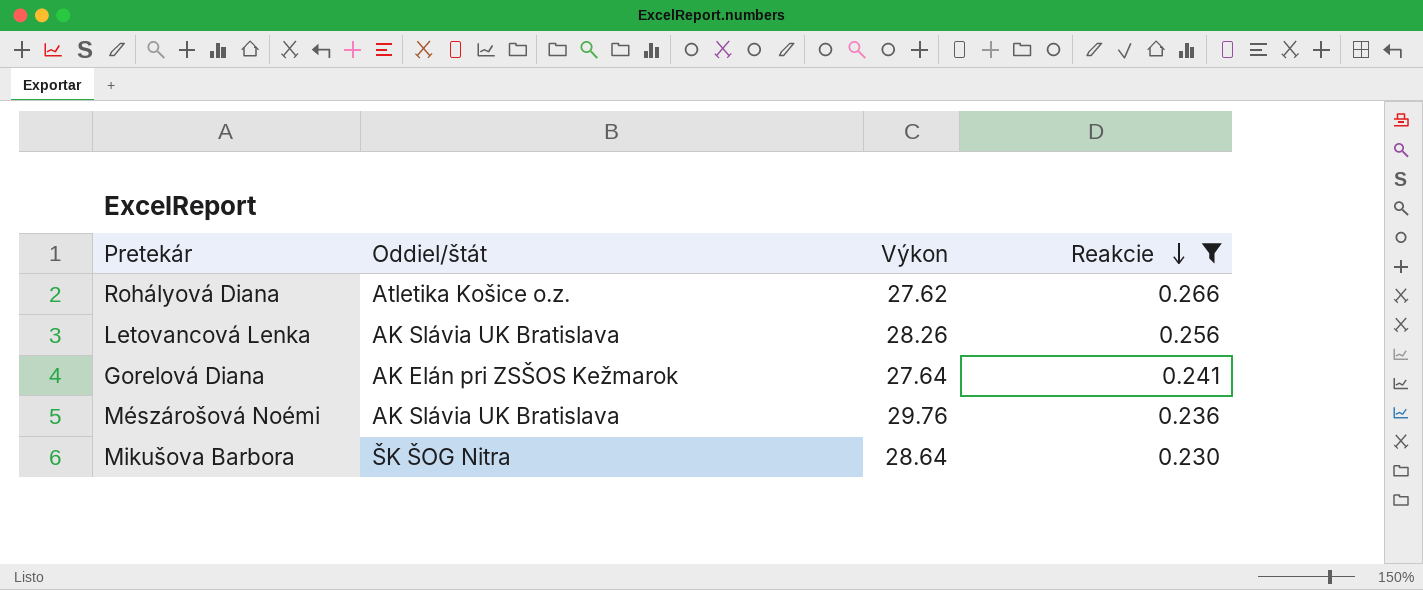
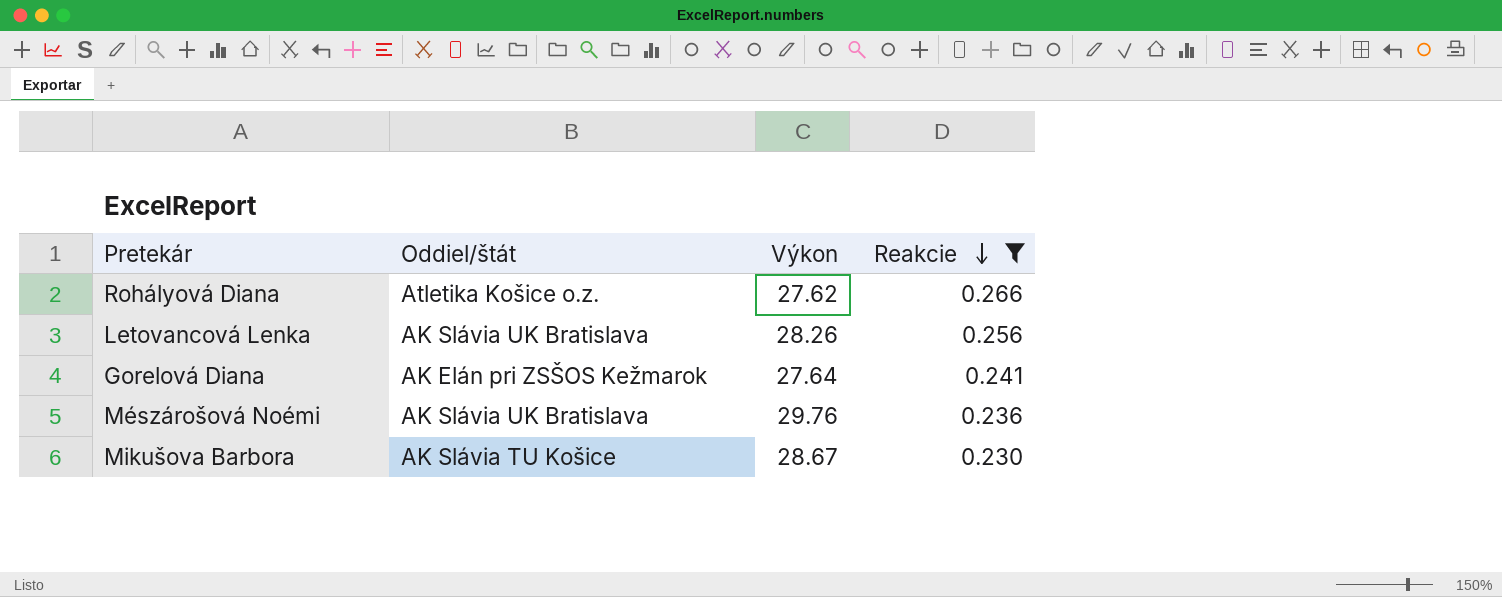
Mikušova Barbora | Oddiel/štát: ŠK ŠOG Nitra -> AK Slávia TU Košice
Mikušova Barbora | Výkon: 28.64 -> 28.67

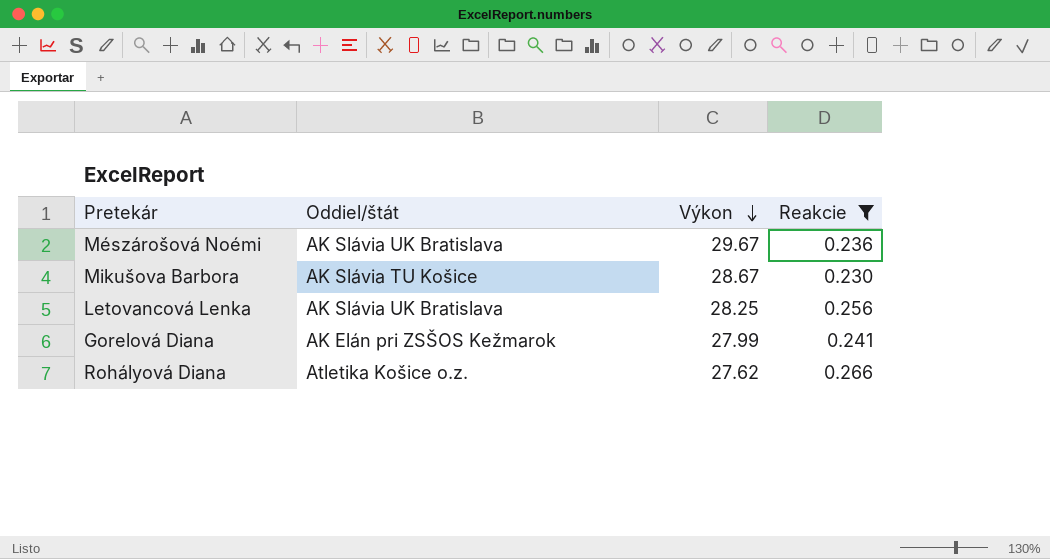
row order: Reakcie descending -> Výkon descending
Mészárošová Noémi | Výkon: 29.76 -> 29.67
Letovancová Lenka | Výkon: 28.26 -> 28.25
Gorelová Diana | Výkon: 27.64 -> 27.99

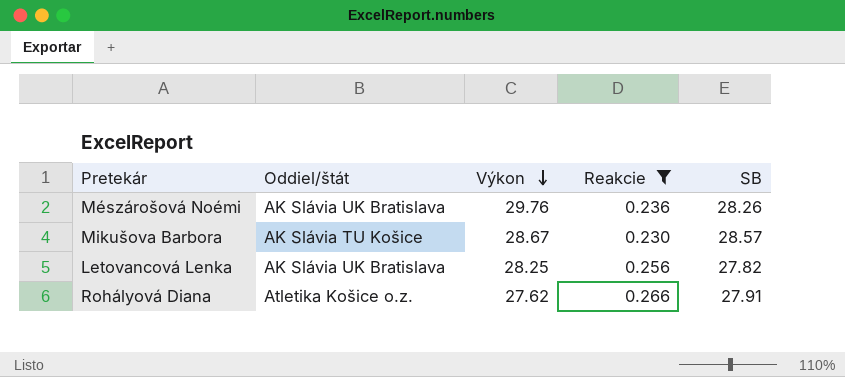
column SB | position: none -> 5
row Gorelová Diana: AK Elán pri ZSŠOS Kežmarok | 27.99 | 0.241 -> none
Mészárošová Noémi | Výkon: 29.67 -> 29.76

